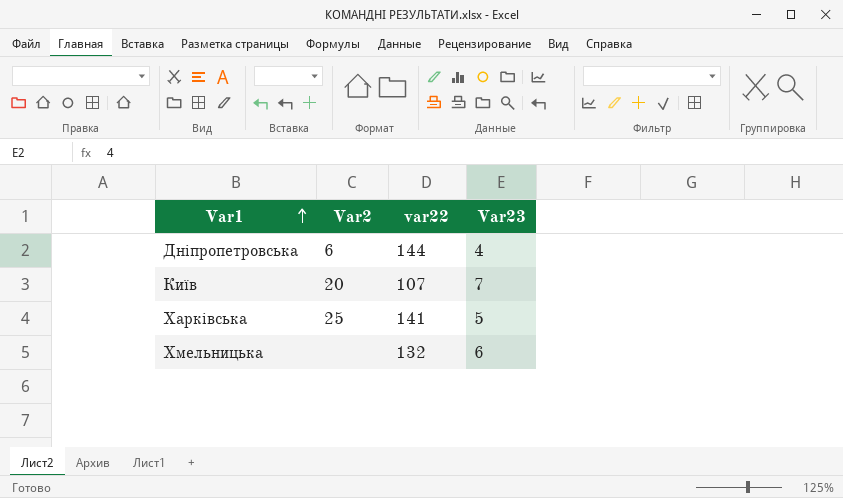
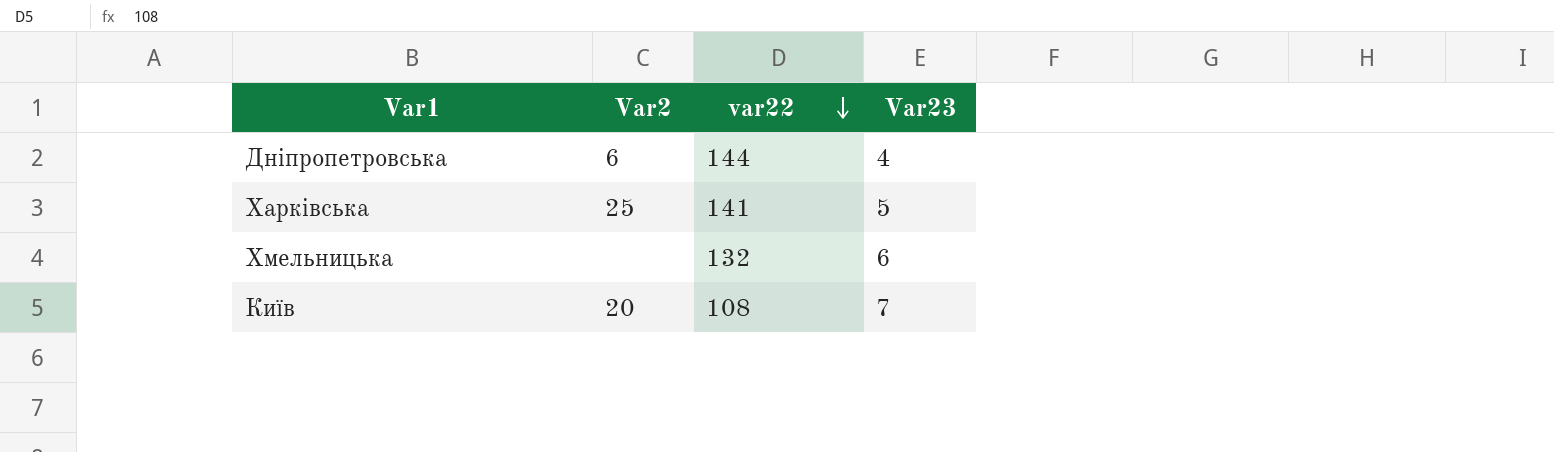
row order: Var1 ascending -> var22 descending
Київ | var22: 107 -> 108

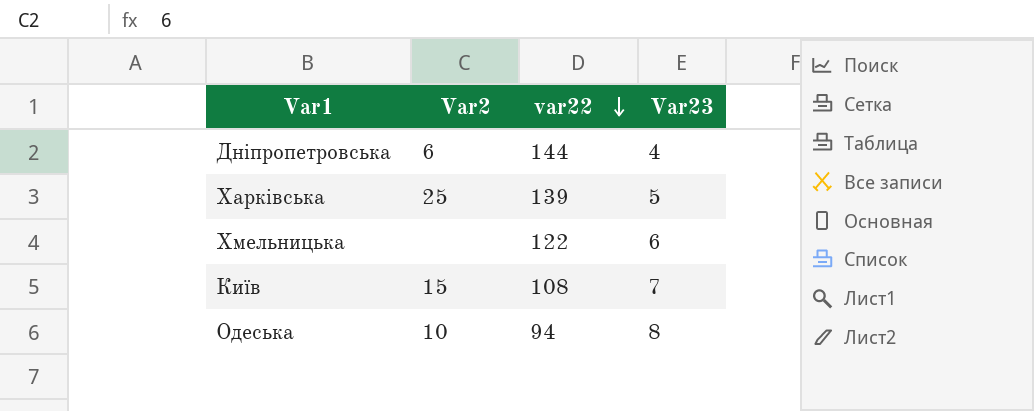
Харківська | var22: 141 -> 139
Хмельницька | var22: 132 -> 122
Київ | Var2: 20 -> 15
row Одеська: none -> 10 | 94 | 8

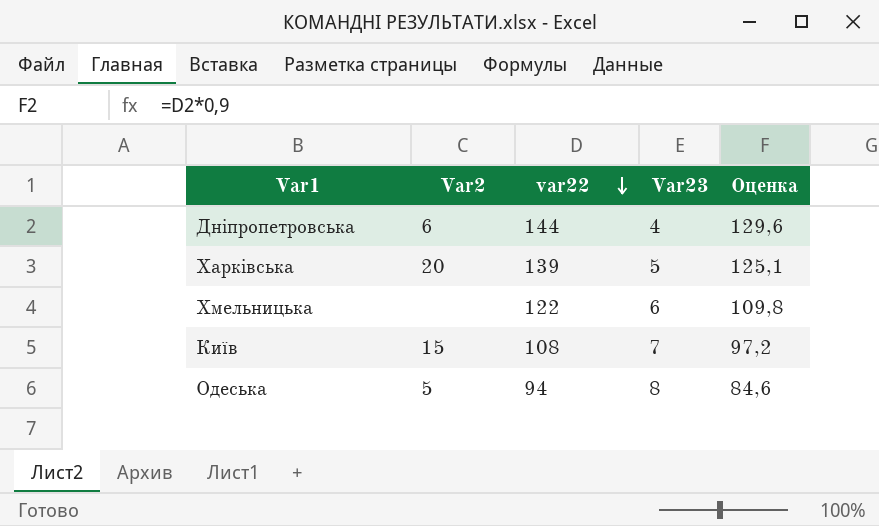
column Оценка | formula: none -> [var22] * 0,9
Харківська | Var2: 25 -> 20
Одеська | Var2: 10 -> 5

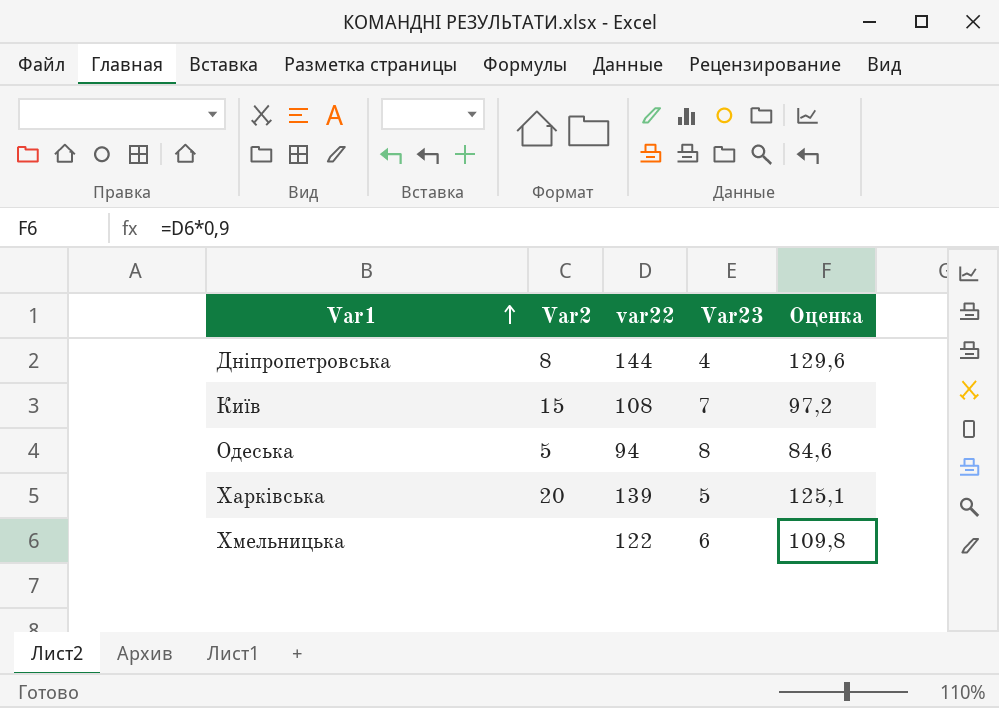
row order: var22 descending -> Var1 ascending
Дніпропетровська | Var2: 6 -> 8

